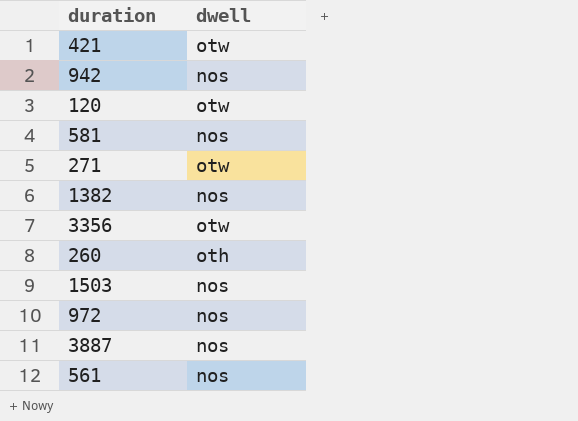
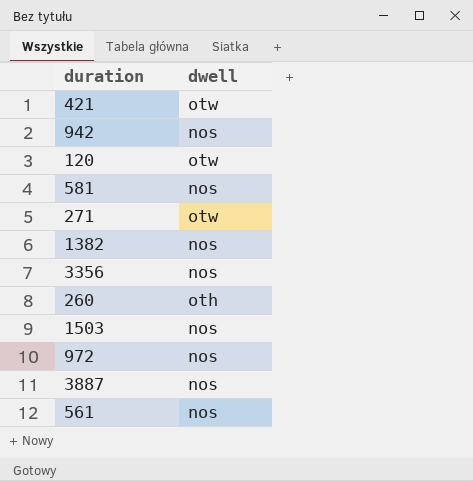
3356 | dwell: otw -> nos

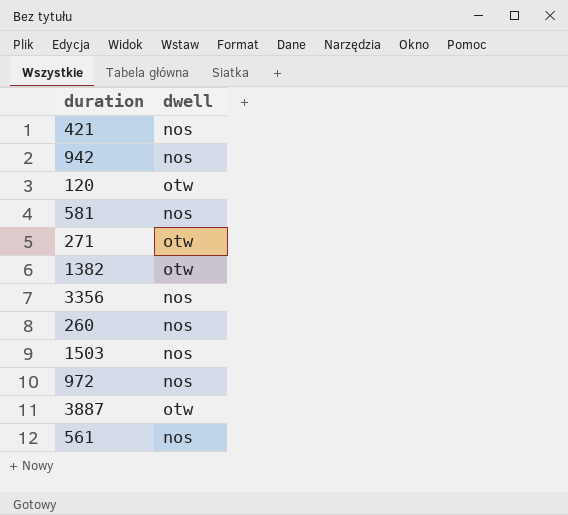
421 | dwell: otw -> nos
1382 | dwell: nos -> otw
260 | dwell: oth -> nos
3887 | dwell: nos -> otw

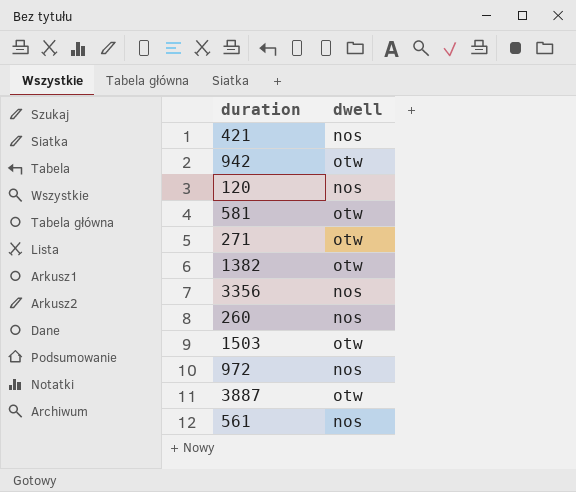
942 | dwell: nos -> otw
120 | dwell: otw -> nos
581 | dwell: nos -> otw
1503 | dwell: nos -> otw

